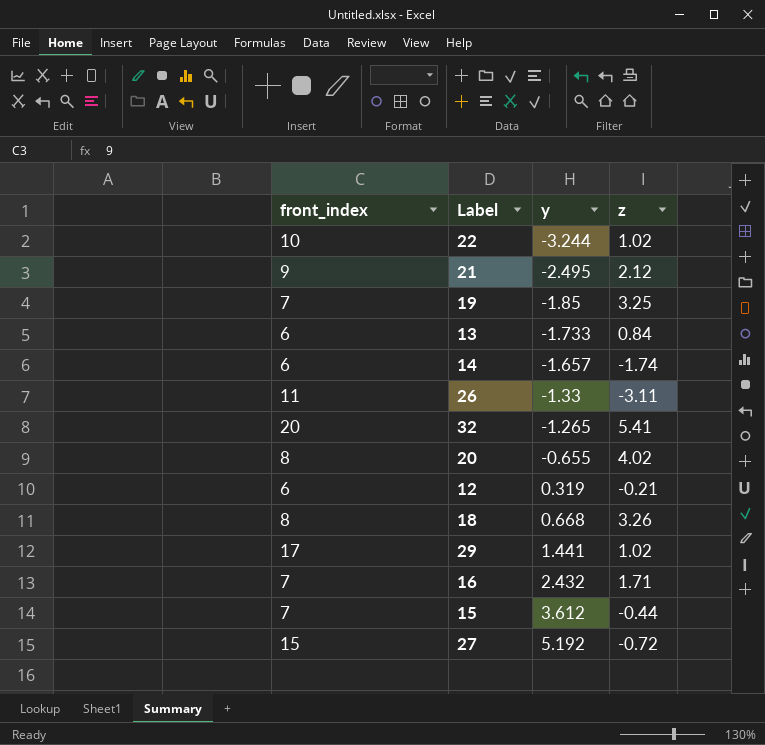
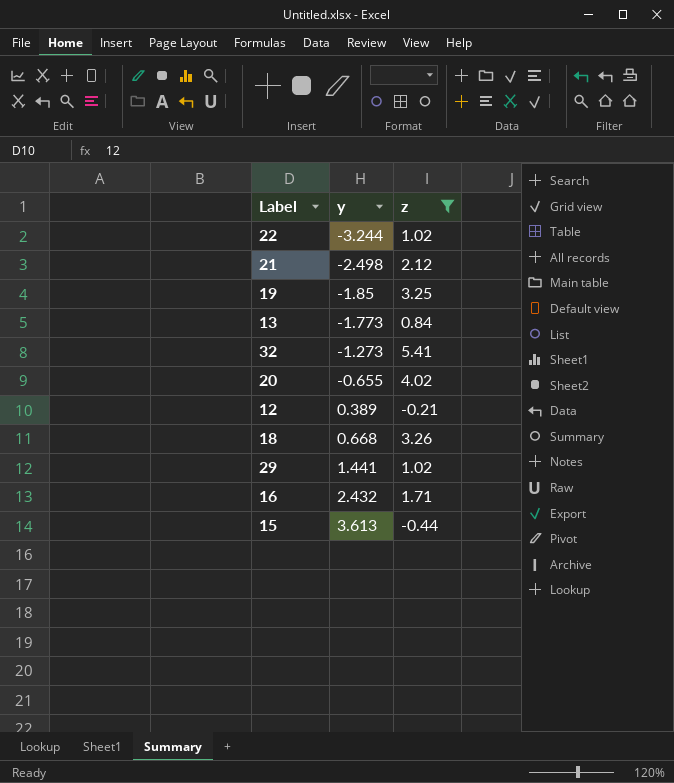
filter: none -> z >= -0.44
column front_index | position: 1 -> none
21 | y: -2.495 -> -2.498
13 | y: -1.733 -> -1.773
32 | y: -1.265 -> -1.273
12 | y: 0.319 -> 0.389
15 | y: 3.612 -> 3.613

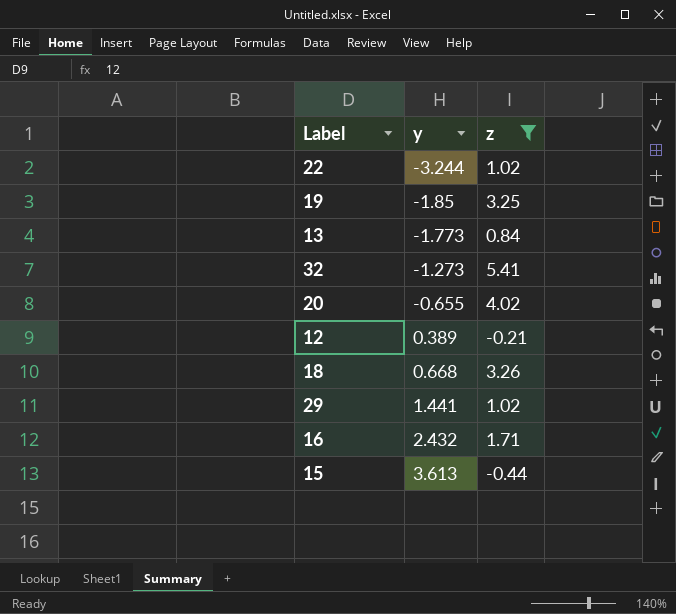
row 21: -2.498 | 2.12 -> none

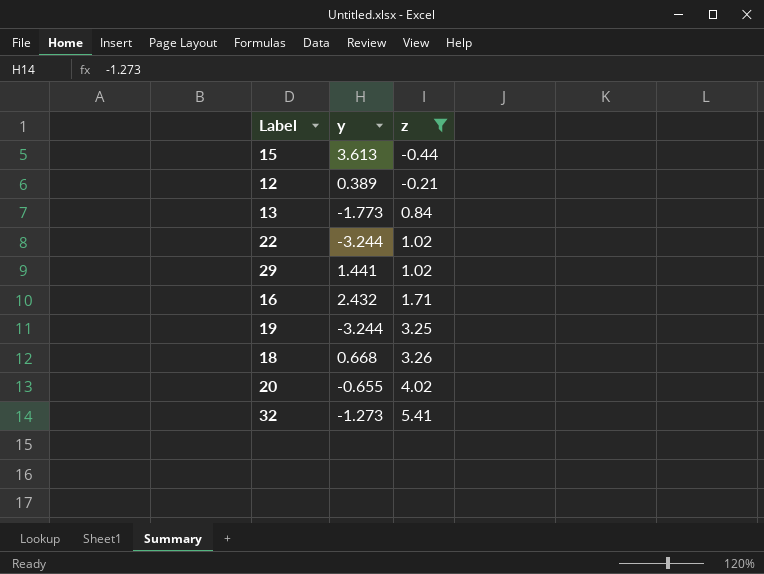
row order: y ascending -> z ascending
19 | y: -1.85 -> -3.244

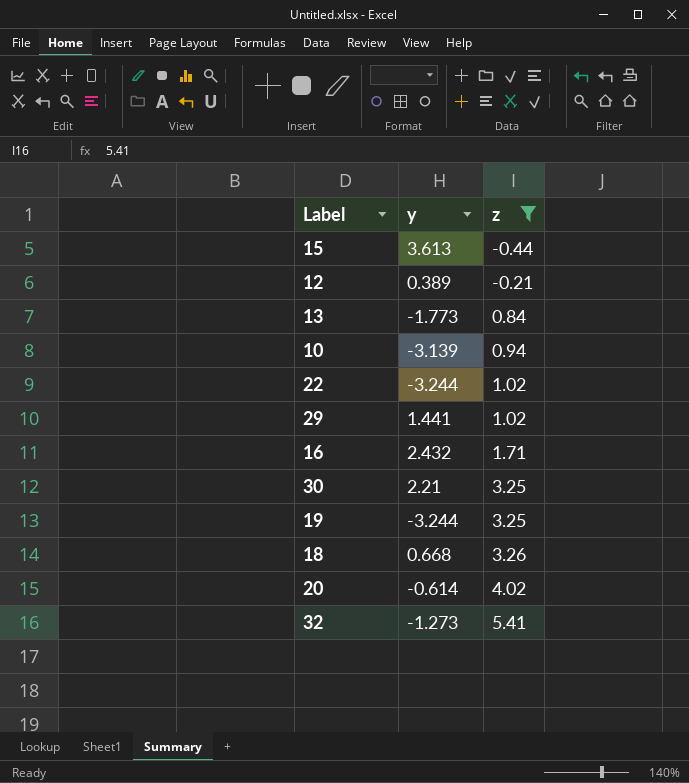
row 10: none -> -3.139 | 0.94
row 30: none -> 2.21 | 3.25
20 | y: -0.655 -> -0.614

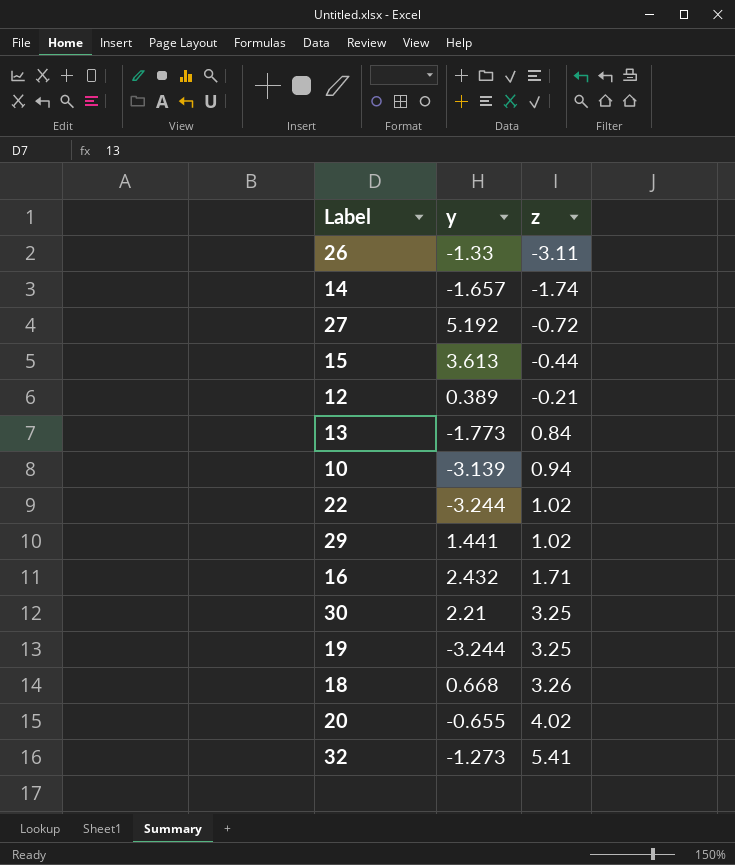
filter: z >= -0.44 -> none
20 | y: -0.614 -> -0.655

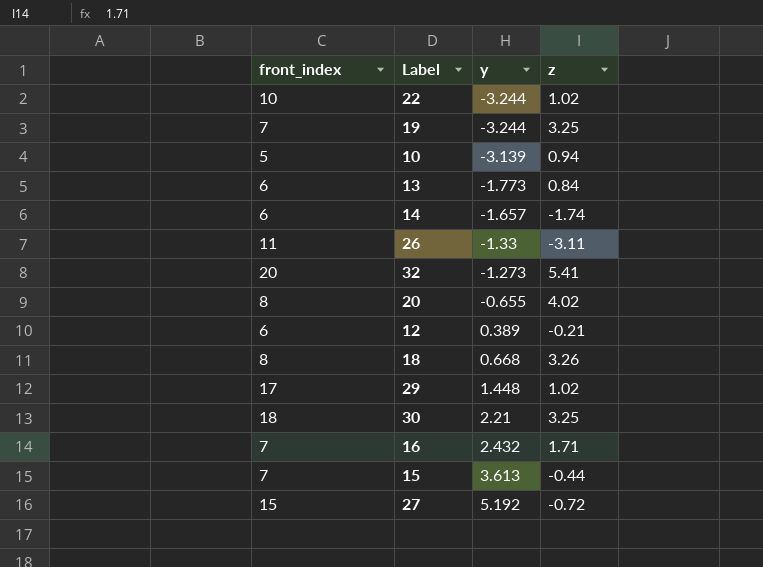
row order: z ascending -> y ascending
column front_index | position: none -> 1
29 | y: 1.441 -> 1.448

